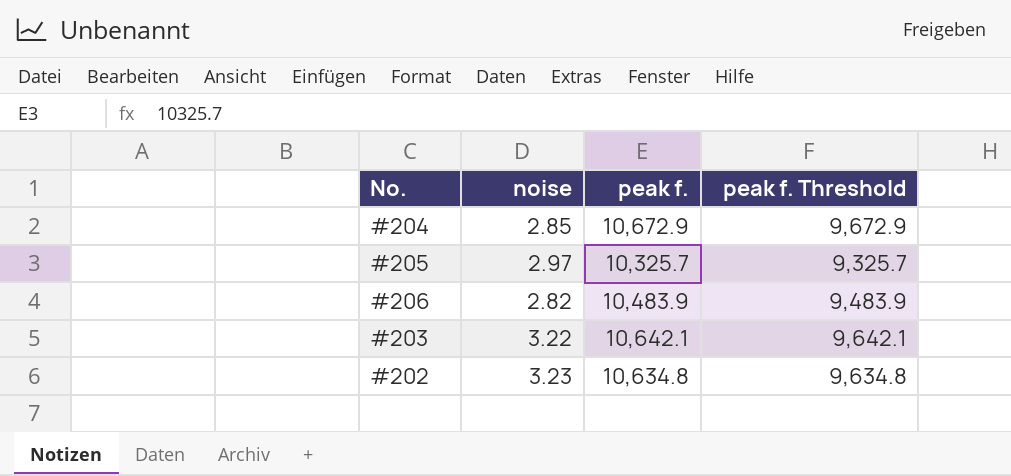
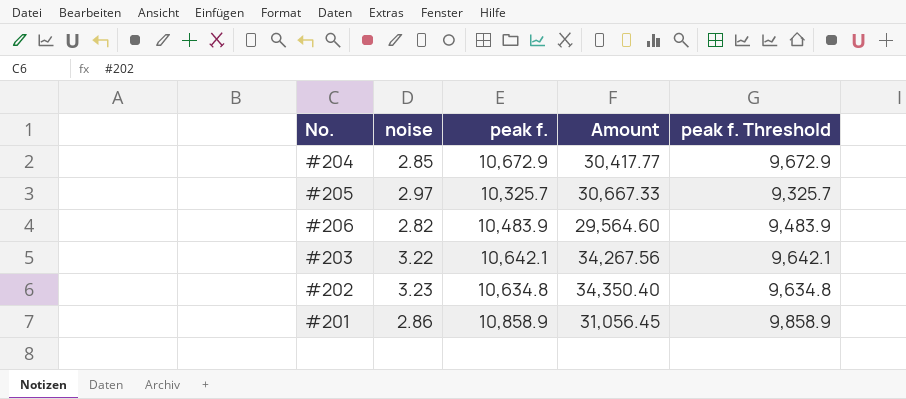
column Amount | formula: none -> [noise] * [peak f.]
row #201: none -> 2.86 | 10,858.9 | 31,056.45 | 9,858.9

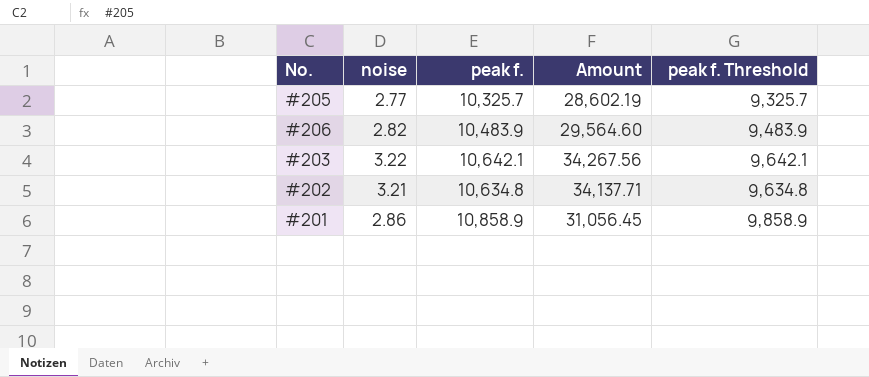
row #204: 2.85 | 10,672.9 | 30,417.77 | 9,672.9 -> none
#205 | noise: 2.97 -> 2.77
#205 | Amount: 30,667.33 -> 28,602.19
#202 | noise: 3.23 -> 3.21
#202 | Amount: 34,350.40 -> 34,137.71

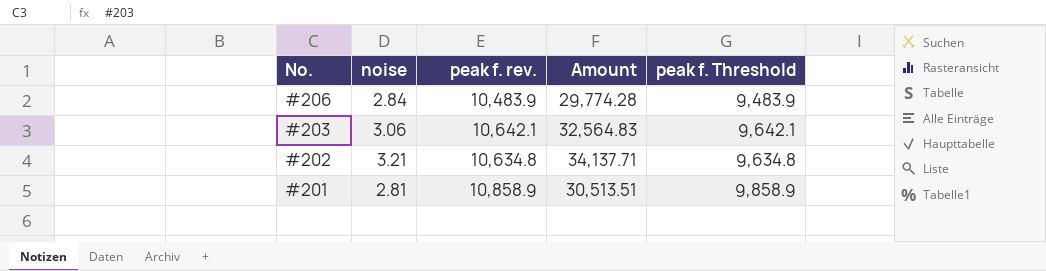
column name: peak f. -> peak f. rev.
row #205: 2.77 | 10,325.7 | 28,602.19 | 9,325.7 -> none
#206 | noise: 2.82 -> 2.84
#206 | Amount: 29,564.60 -> 29,774.28
#203 | noise: 3.22 -> 3.06
#203 | Amount: 34,267.56 -> 32,564.83
#201 | noise: 2.86 -> 2.81
#201 | Amount: 31,056.45 -> 30,513.51

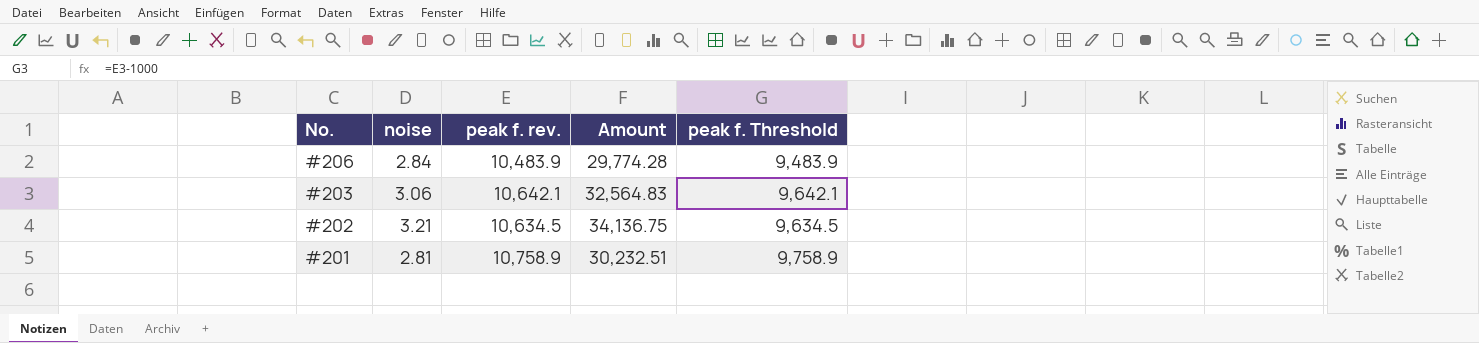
#202 | peak f. rev.: 10,634.8 -> 10,634.5
#202 | Amount: 34,137.71 -> 34,136.75
#202 | peak f. Threshold: 9,634.8 -> 9,634.5
#201 | peak f. rev.: 10,858.9 -> 10,758.9
#201 | Amount: 30,513.51 -> 30,232.51
#201 | peak f. Threshold: 9,858.9 -> 9,758.9

